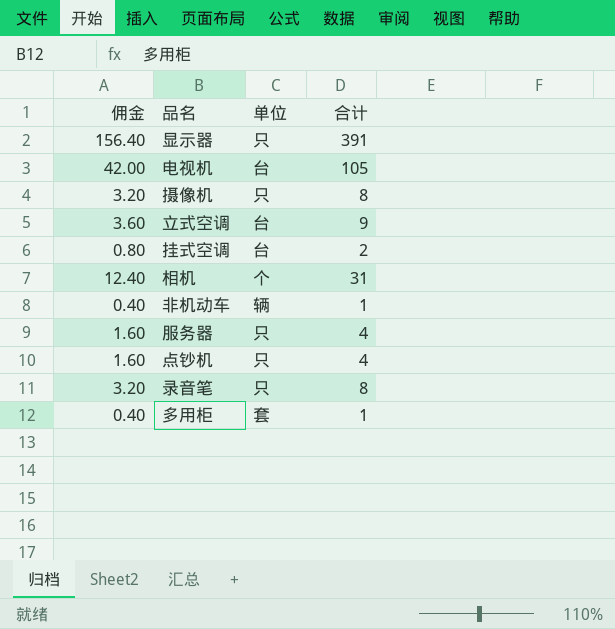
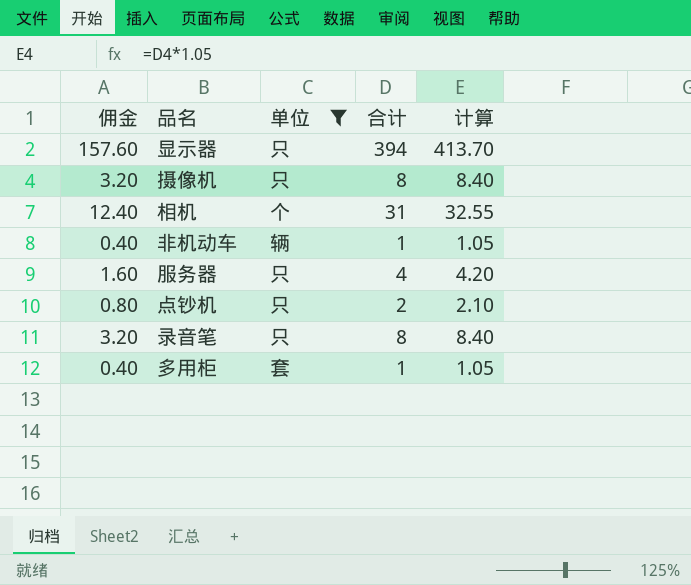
filter: none -> 单位 != 台
column 计算 | formula: none -> [合计] * 1.05
显示器 | 佣金: 156.40 -> 157.60
显示器 | 合计: 391 -> 394
点钞机 | 佣金: 1.60 -> 0.80
点钞机 | 合计: 4 -> 2

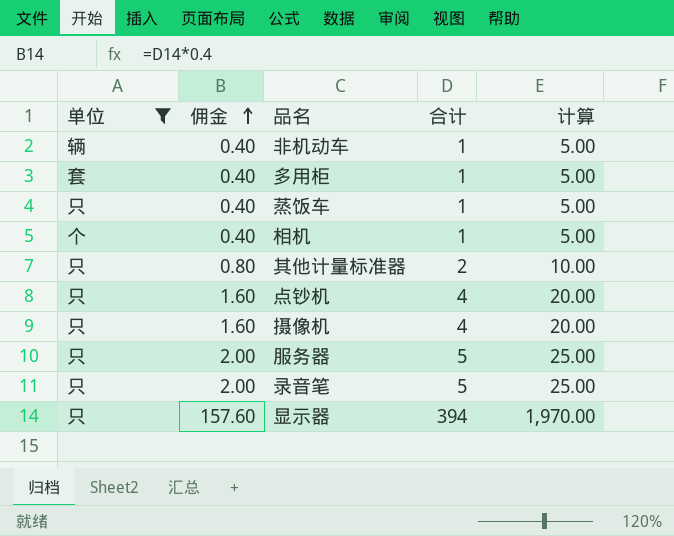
row order: none -> 佣金 ascending
column 单位 | position: 3 -> 1
column 计算 | formula: [合计] * 1.05 -> [合计] * 5
row 蒸饭车: none -> 只 | 0.40 | 1 | 5.00
相机 | 佣金: 12.40 -> 0.40
相机 | 合计: 31 -> 1
row 其他计量标准器: none -> 只 | 0.80 | 2 | 10.00
点钞机 | 佣金: 0.80 -> 1.60
点钞机 | 合计: 2 -> 4
摄像机 | 佣金: 3.20 -> 1.60
摄像机 | 合计: 8 -> 4
服务器 | 佣金: 1.60 -> 2.00
服务器 | 合计: 4 -> 5
录音笔 | 佣金: 3.20 -> 2.00
录音笔 | 合计: 8 -> 5

